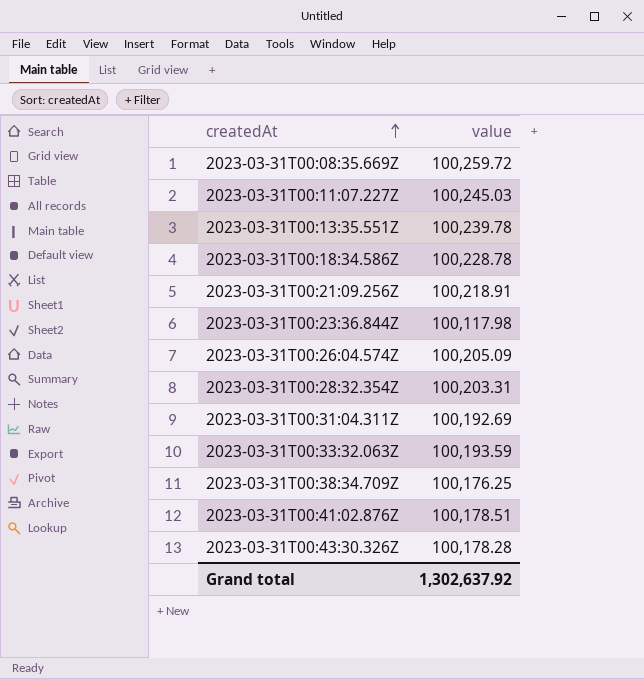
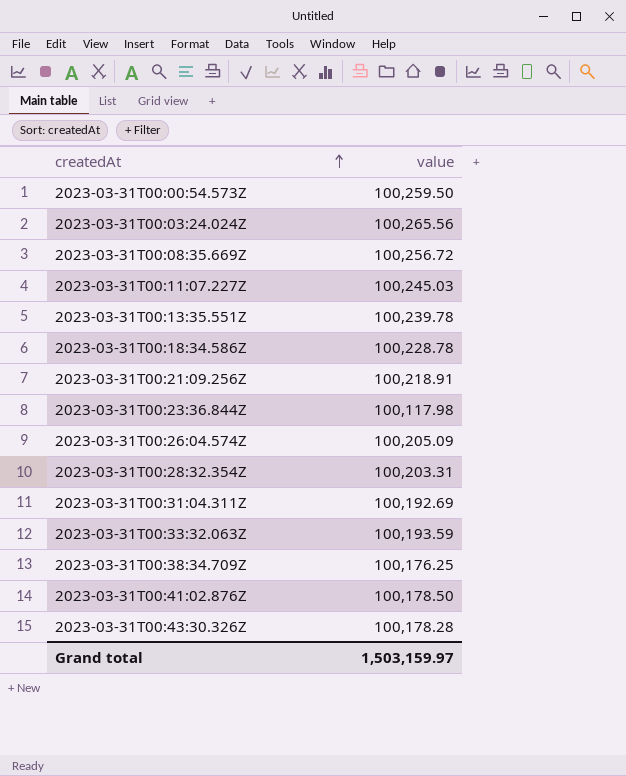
row 2023-03-31T00:00:54.573Z: none -> 100,259.50
row 2023-03-31T00:03:24.024Z: none -> 100,265.56
2023-03-31T00:08:35.669Z | value: 100,259.72 -> 100,256.72
2023-03-31T00:41:02.876Z | value: 100,178.51 -> 100,178.50
Grand total | value: 1,302,637.92 -> 1,503,159.97

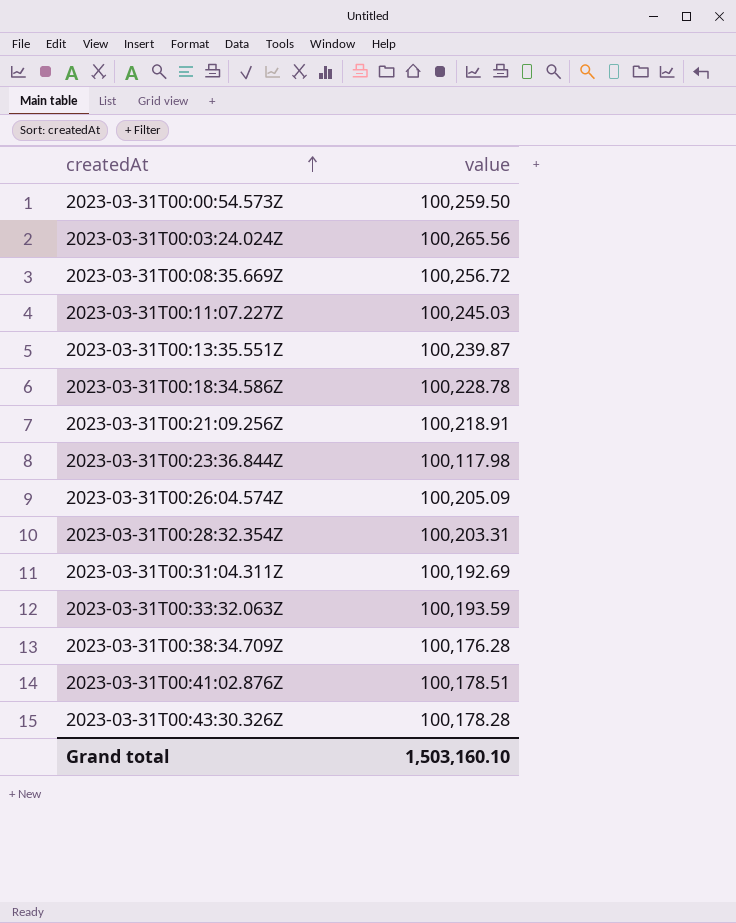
2023-03-31T00:13:35.551Z | value: 100,239.78 -> 100,239.87
2023-03-31T00:38:34.709Z | value: 100,176.25 -> 100,176.28
2023-03-31T00:41:02.876Z | value: 100,178.50 -> 100,178.51
Grand total | value: 1,503,159.97 -> 1,503,160.10

